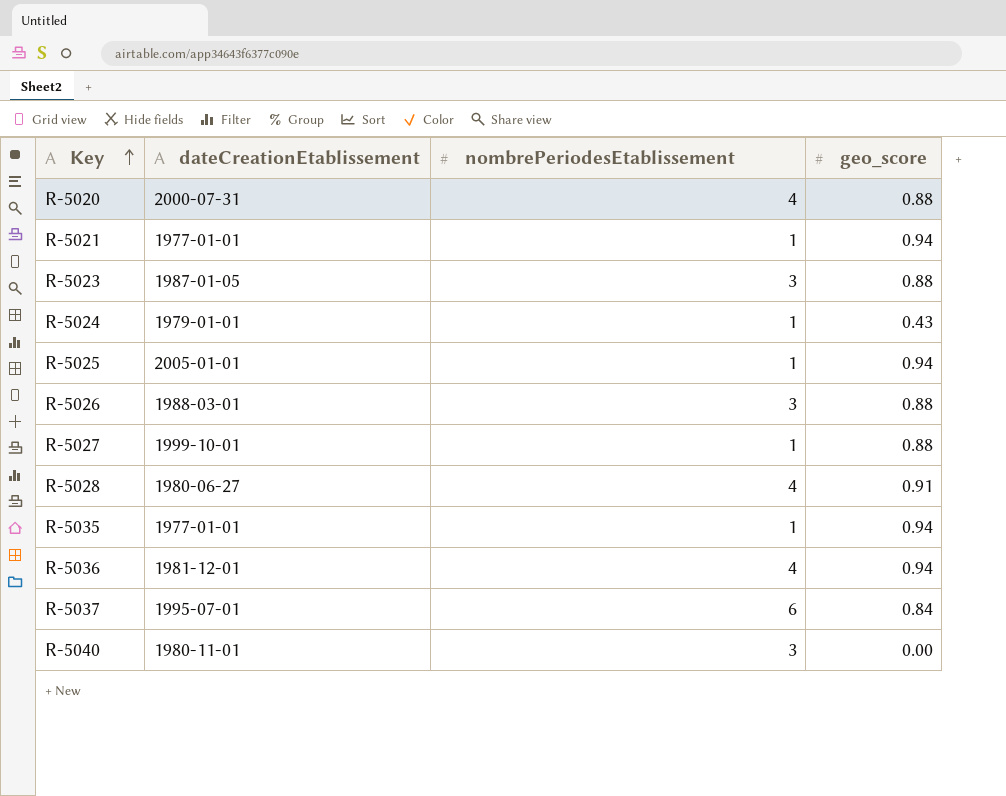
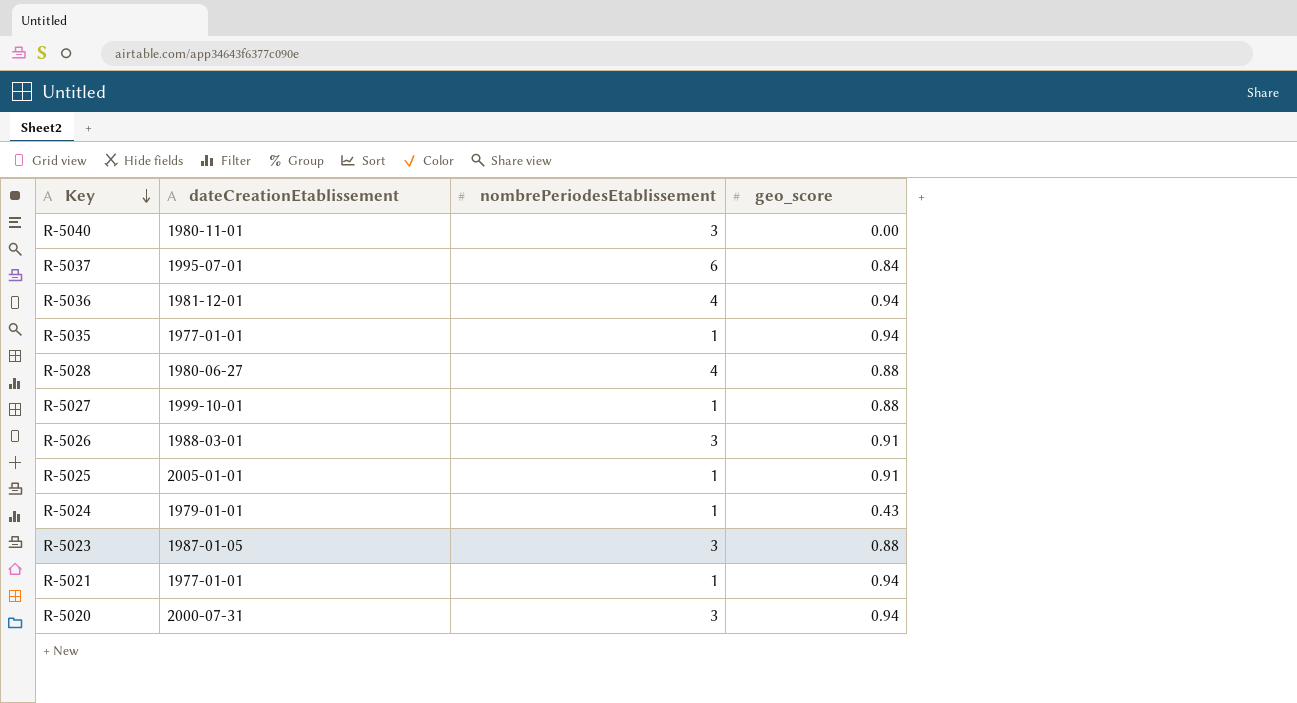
row order: Key ascending -> Key descending
R-5028 | geo_score: 0.91 -> 0.88
R-5026 | geo_score: 0.88 -> 0.91
R-5025 | geo_score: 0.94 -> 0.91
R-5020 | nombrePeriodesEtablissement: 4 -> 3
R-5020 | geo_score: 0.88 -> 0.94

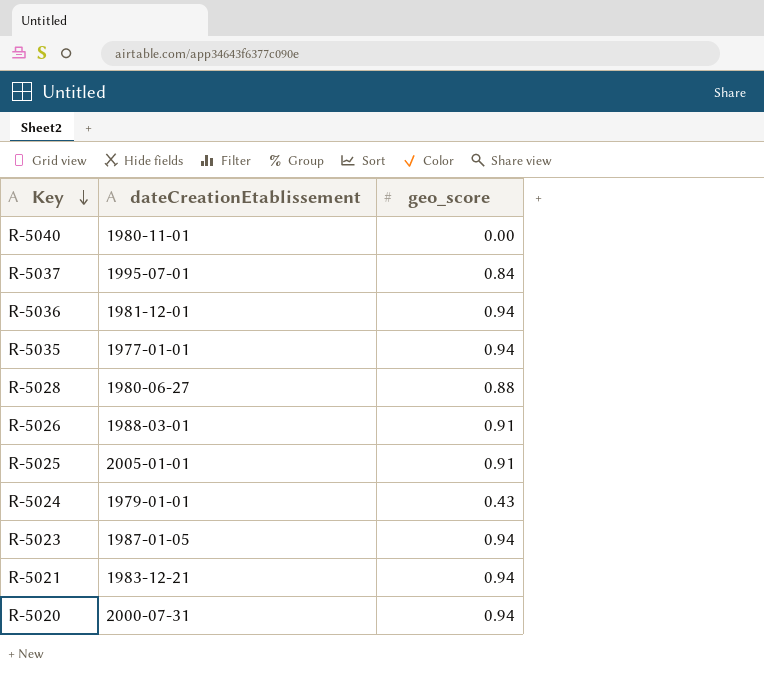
column nombrePeriodesEtablissement | position: 3 -> none
row R-5027: 1999-10-01 | 1 | 0.88 -> none
R-5023 | geo_score: 0.88 -> 0.94
R-5021 | dateCreationEtablissement: 1977-01-01 -> 1983-12-21

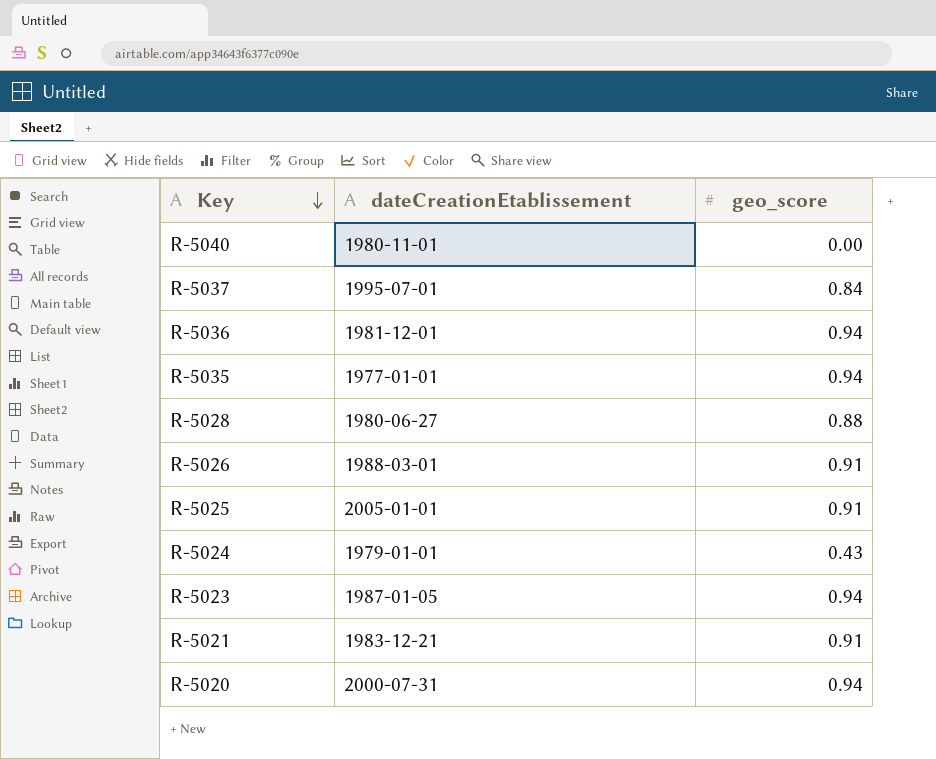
R-5021 | geo_score: 0.94 -> 0.91

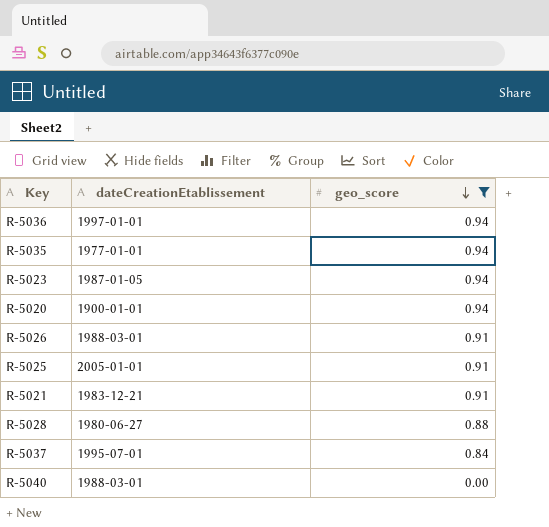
filter: none -> geo_score != 0.43
row order: Key descending -> geo_score descending
R-5036 | dateCreationEtablissement: 1981-12-01 -> 1997-01-01
R-5020 | dateCreationEtablissement: 2000-07-31 -> 1900-01-01
R-5040 | dateCreationEtablissement: 1980-11-01 -> 1988-03-01

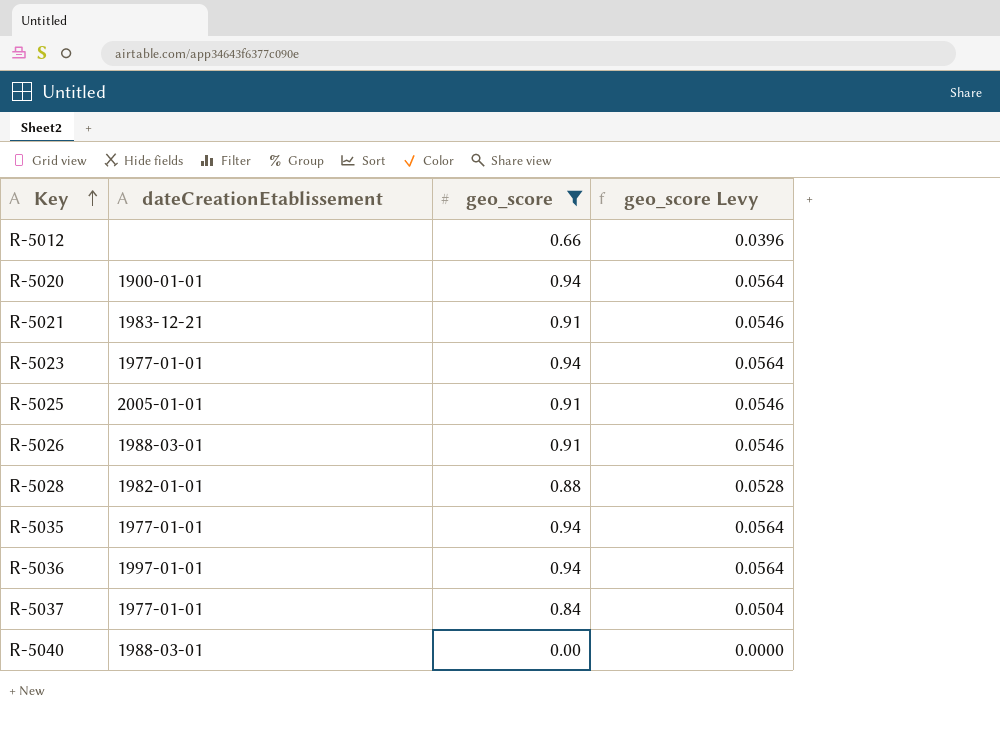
row order: geo_score descending -> Key ascending
column geo_score Levy | formula: none -> [geo_score] * 0.06
row R-5012: none -> none | 0.66 | 0.0396
R-5023 | dateCreationEtablissement: 1987-01-05 -> 1977-01-01
R-5028 | dateCreationEtablissement: 1980-06-27 -> 1982-01-01
R-5037 | dateCreationEtablissement: 1995-07-01 -> 1977-01-01

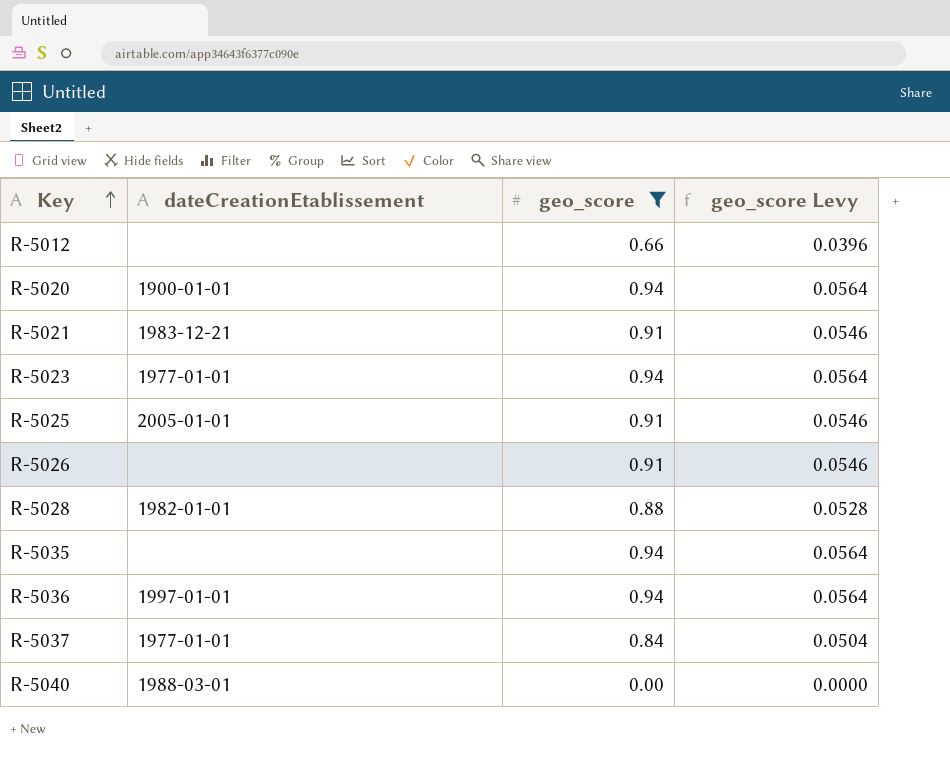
R-5026 | dateCreationEtablissement: 1988-03-01 -> none
R-5035 | dateCreationEtablissement: 1977-01-01 -> none

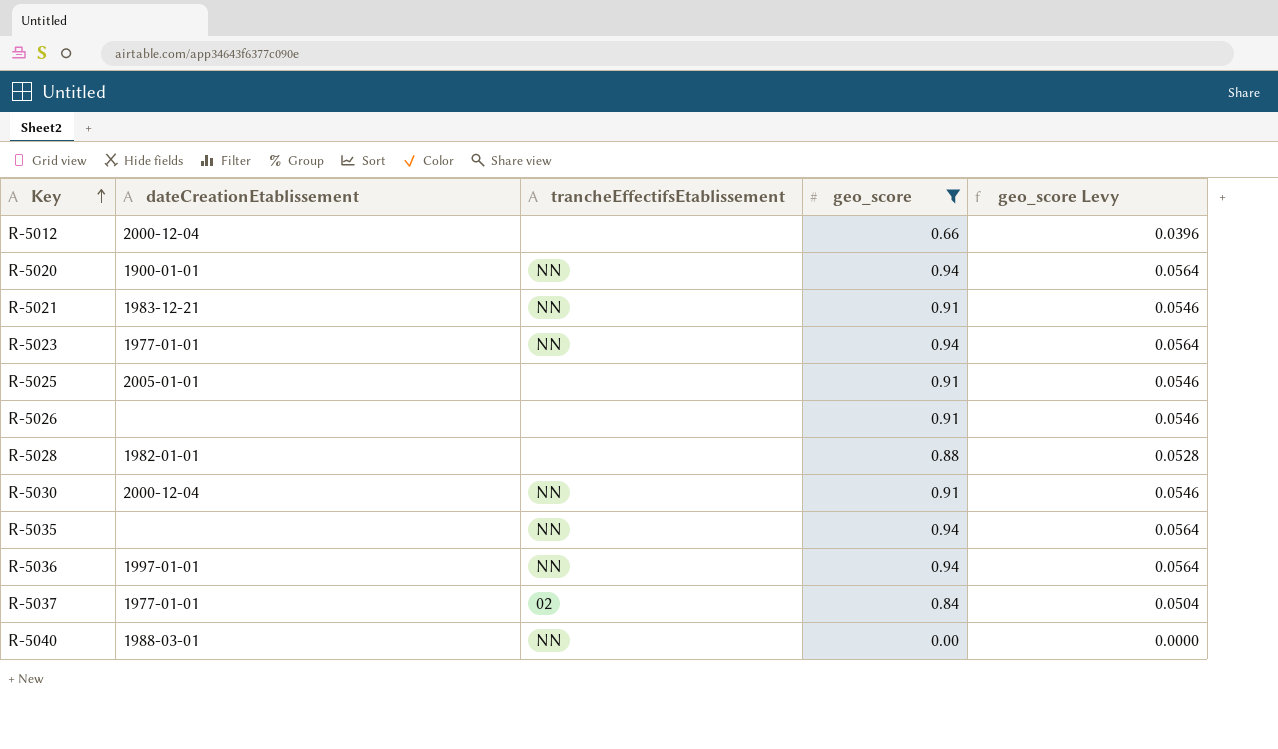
column trancheEffectifsEtablissement | position: none -> 3
R-5012 | dateCreationEtablissement: none -> 2000-12-04
row R-5030: none -> 2000-12-04 | NN | 0.91 | 0.0546

